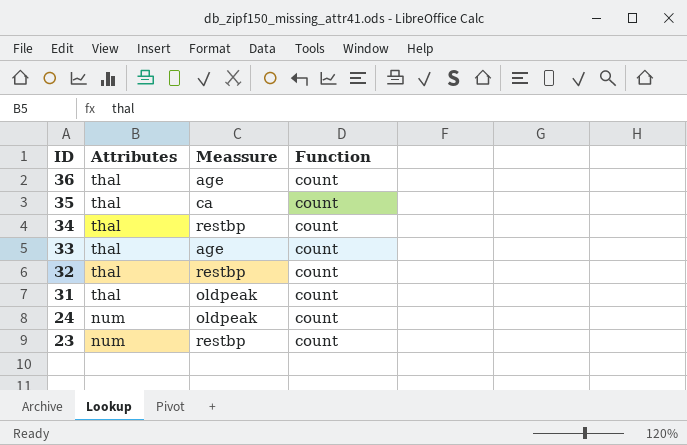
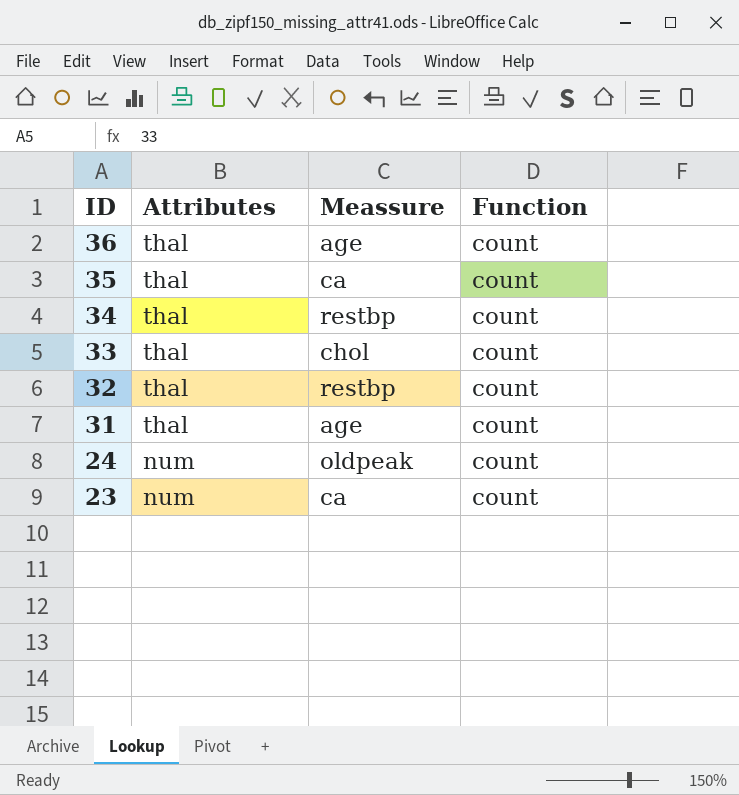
33 | Meassure: age -> chol
31 | Meassure: oldpeak -> age
23 | Meassure: restbp -> ca

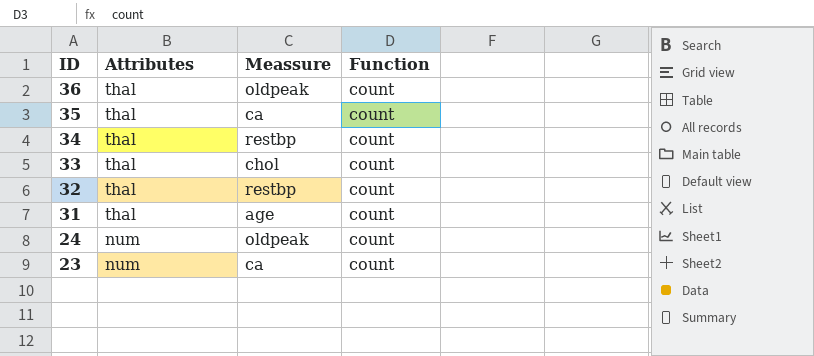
36 | Meassure: age -> oldpeak

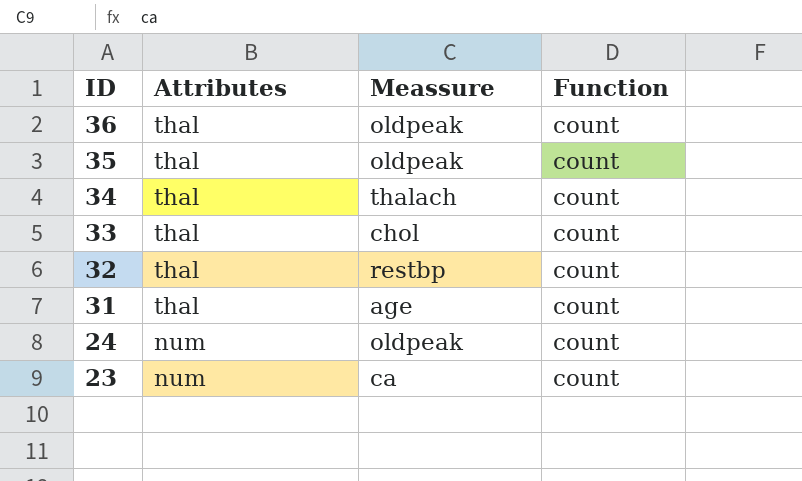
35 | Meassure: ca -> oldpeak
34 | Meassure: restbp -> thalach

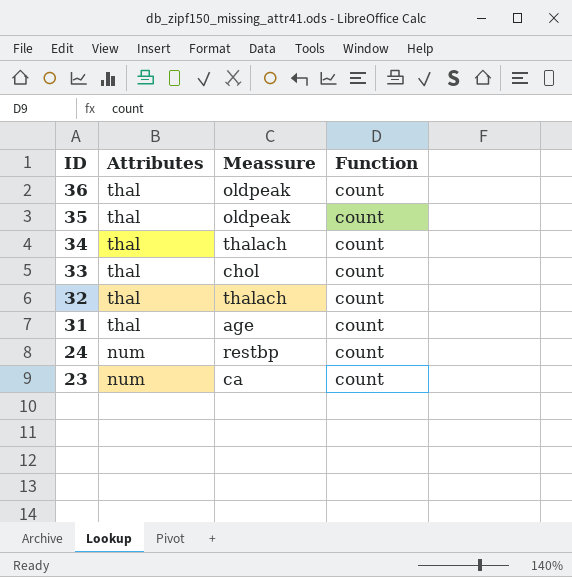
32 | Meassure: restbp -> thalach
24 | Meassure: oldpeak -> restbp

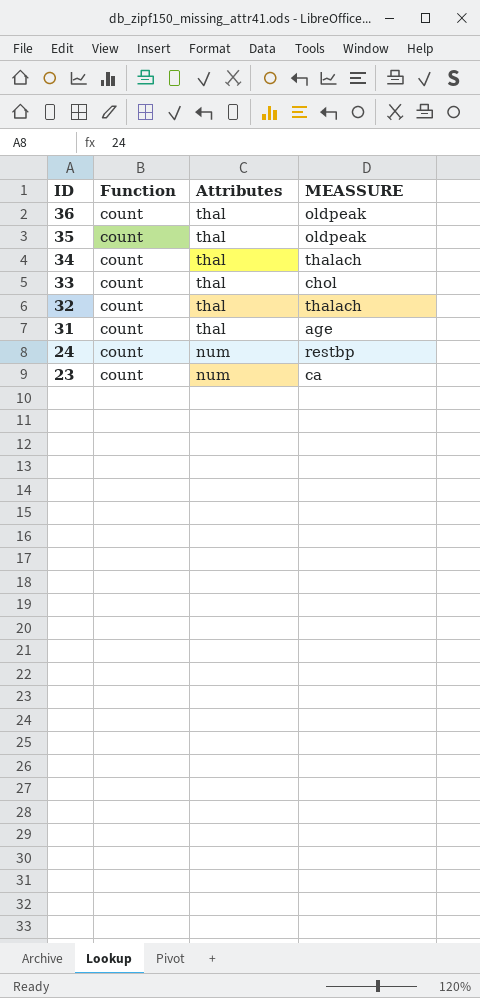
column Function | position: 4 -> 2
column name: Meassure -> MEASSURE

